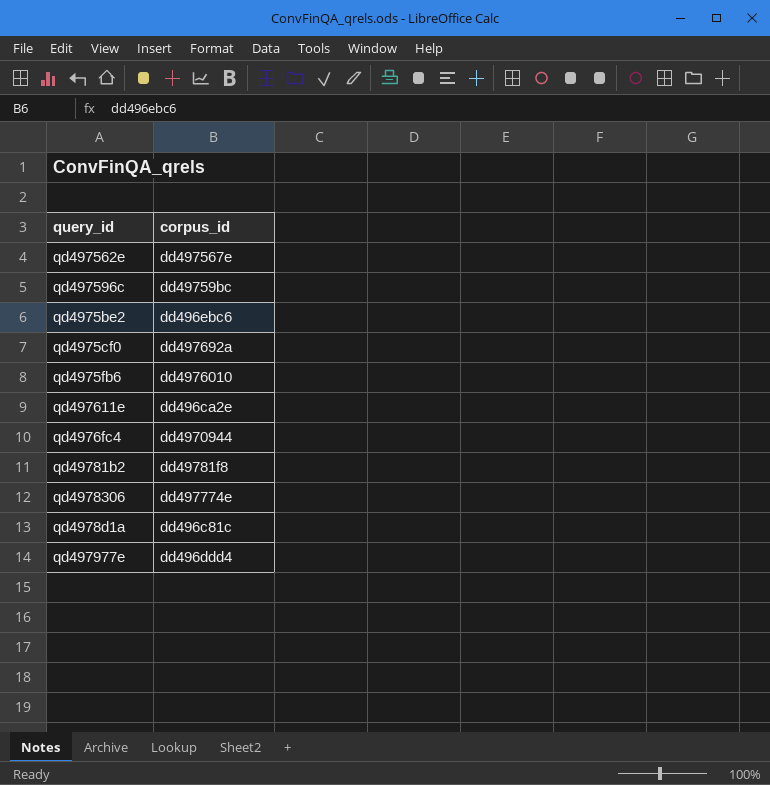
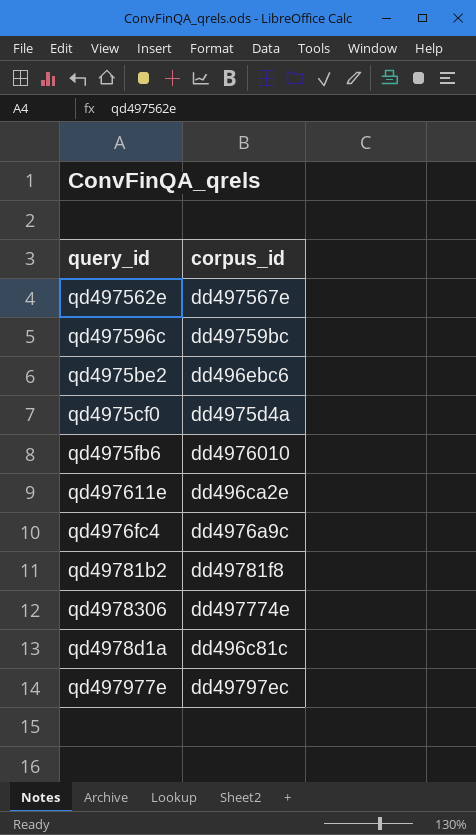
qd4975cf0 | corpus_id: dd497692a -> dd4975d4a
qd4976fc4 | corpus_id: dd4970944 -> dd4976a9c
qd497977e | corpus_id: dd496ddd4 -> dd49797ec

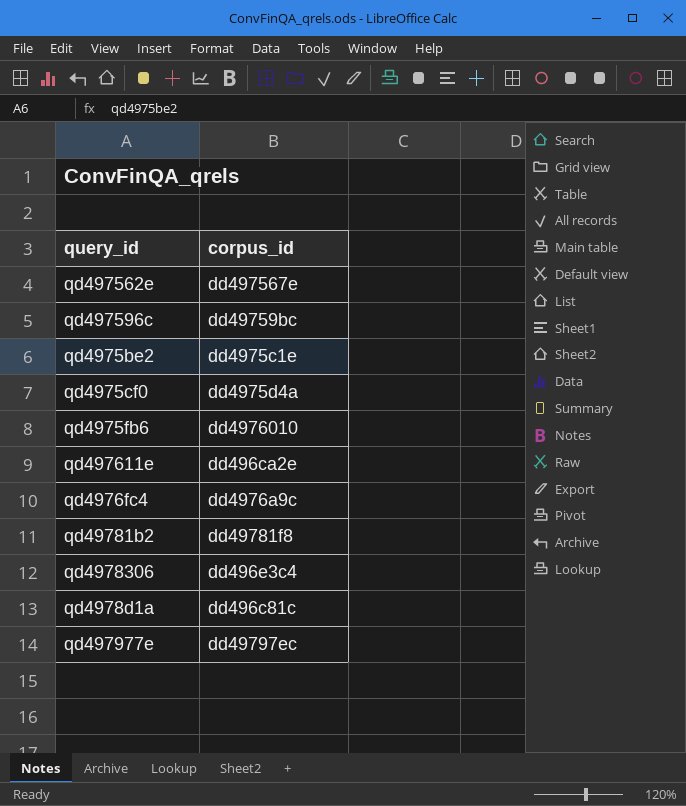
qd4975be2 | corpus_id: dd496ebc6 -> dd4975c1e
qd4978306 | corpus_id: dd497774e -> dd496e3c4

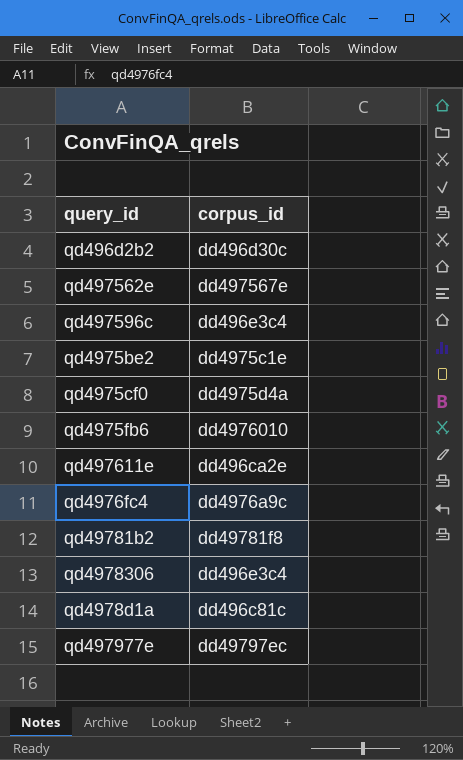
row qd496d2b2: none -> dd496d30c
qd497596c | corpus_id: dd49759bc -> dd496e3c4

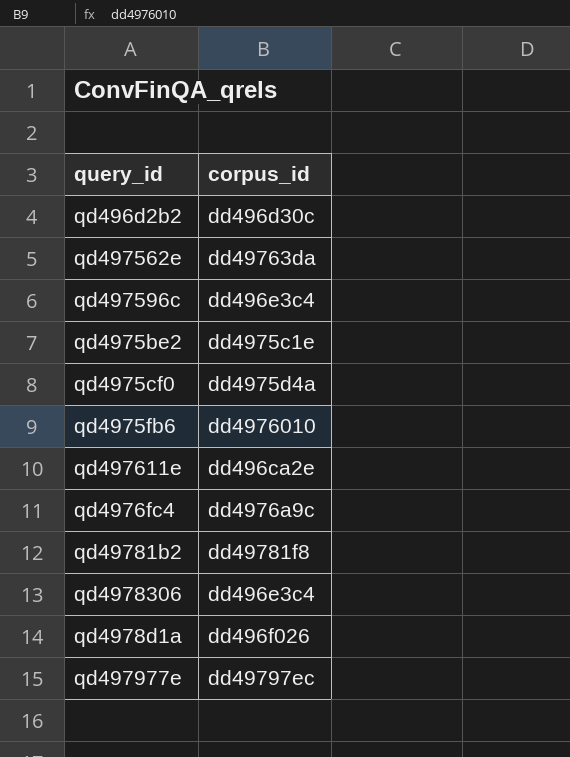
qd497562e | corpus_id: dd497567e -> dd49763da
qd4978d1a | corpus_id: dd496c81c -> dd496f026

